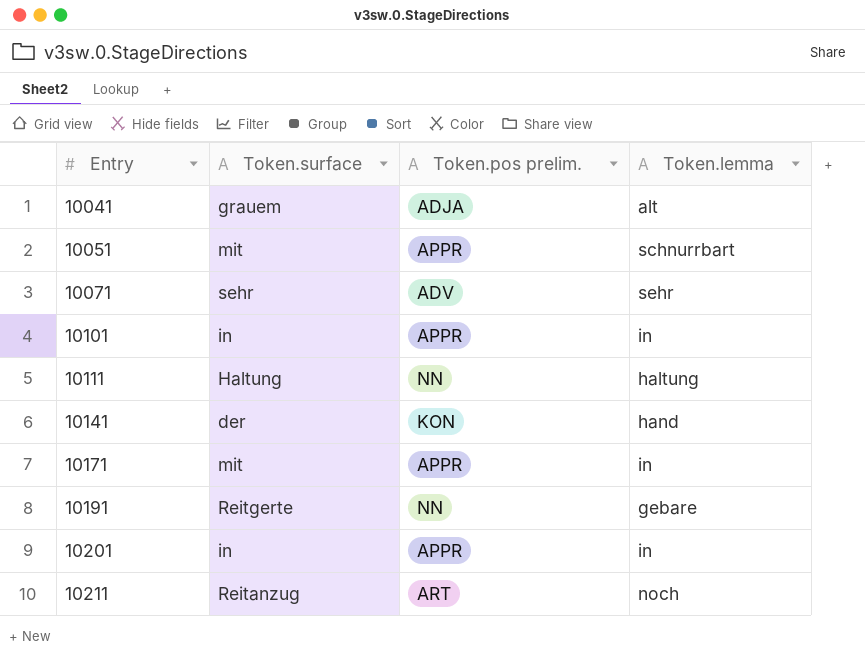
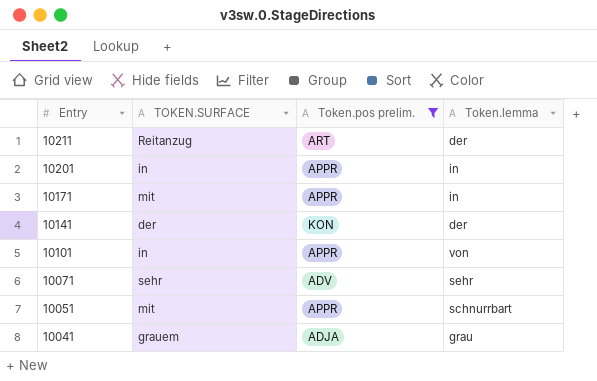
filter: none -> Token.pos prelim. != NN
row order: Entry ascending -> Entry descending
column name: Token.surface -> TOKEN.SURFACE
10211 | Token.lemma: noch -> der
10141 | Token.lemma: hand -> der
10101 | Token.lemma: in -> von
10041 | Token.lemma: alt -> grau

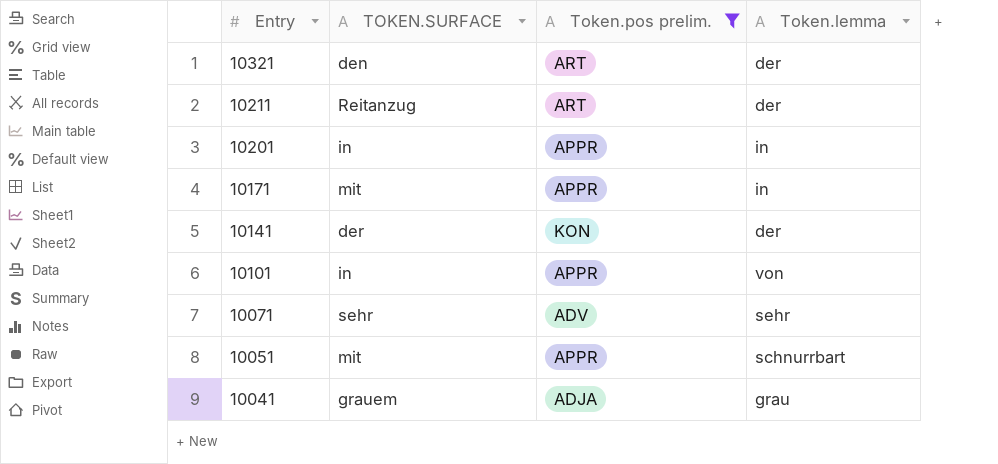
row 10321: none -> den | ART | der

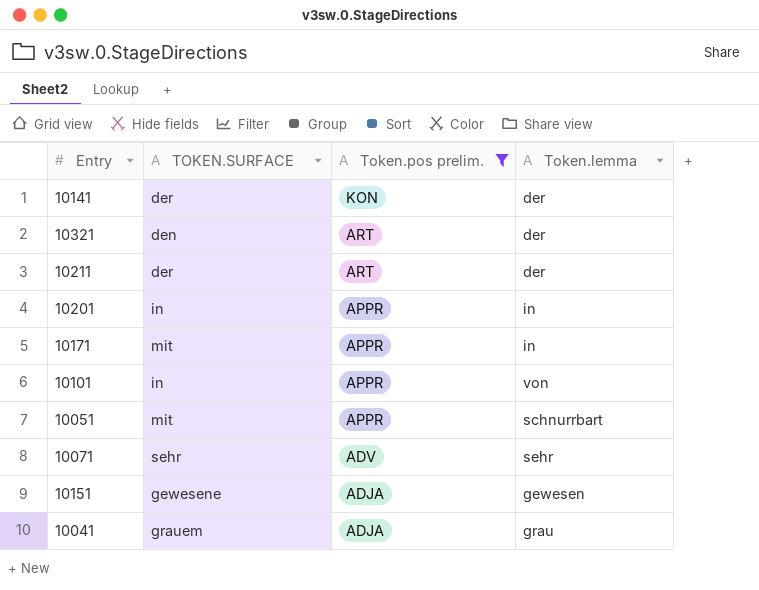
row order: Entry descending -> Token.pos prelim. descending
10211 | TOKEN.SURFACE: Reitanzug -> der
row 10151: none -> gewesene | ADJA | gewesen

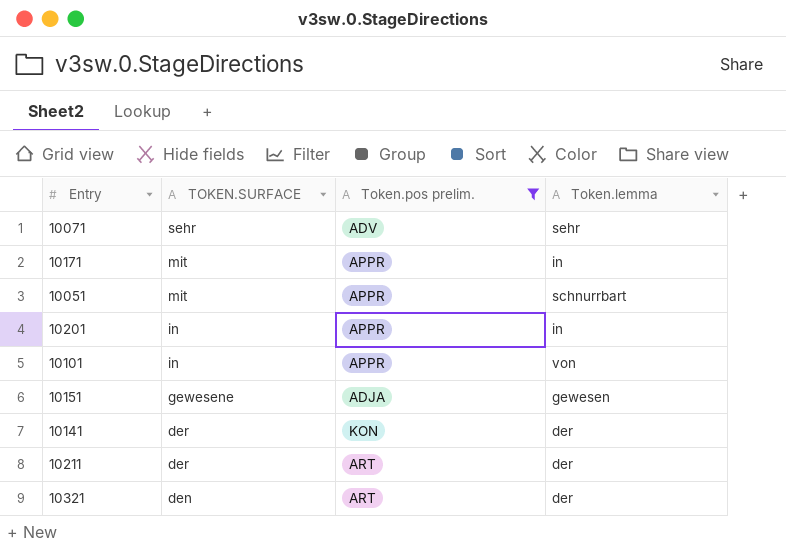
row order: Token.pos prelim. descending -> TOKEN.SURFACE descending
row 10041: grauem | ADJA | grau -> none

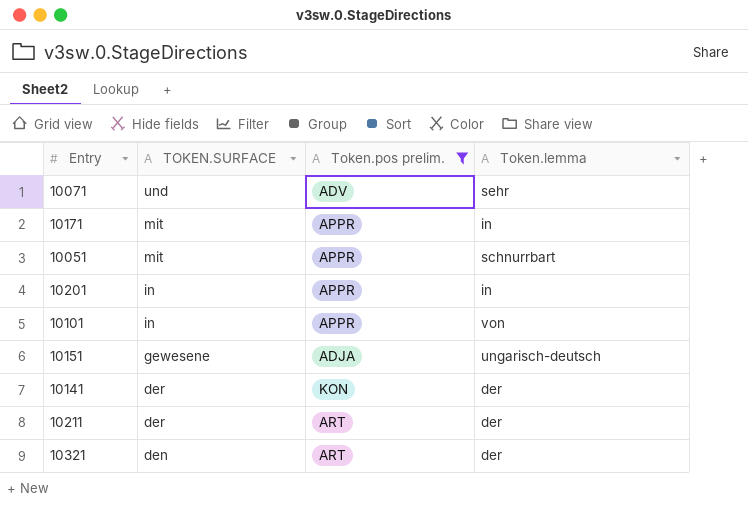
10071 | TOKEN.SURFACE: sehr -> und
10151 | Token.lemma: gewesen -> ungarisch-deutsch

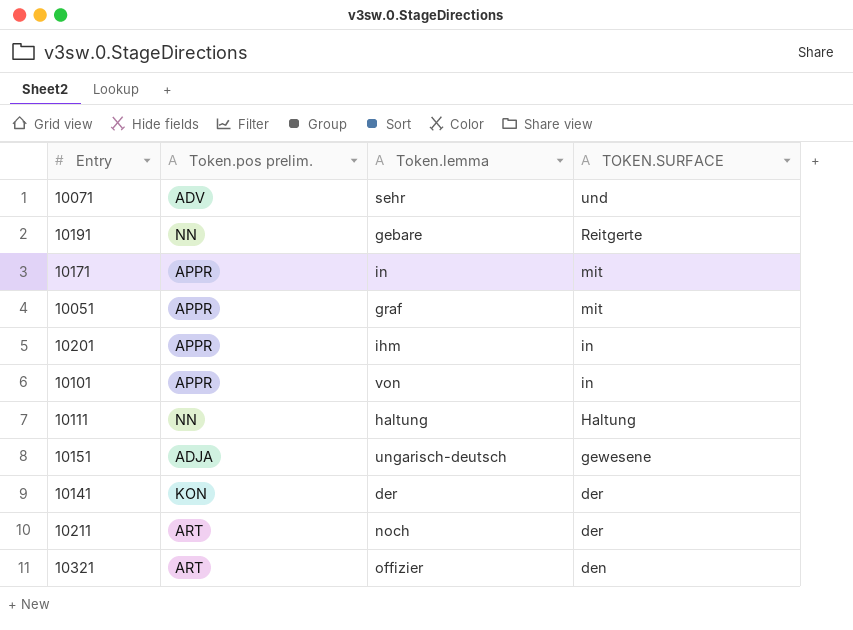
filter: Token.pos prelim. != NN -> none
column TOKEN.SURFACE | position: 2 -> 4
10051 | Token.lemma: schnurrbart -> graf
10201 | Token.lemma: in -> ihm
10211 | Token.lemma: der -> noch
10321 | Token.lemma: der -> offizier

